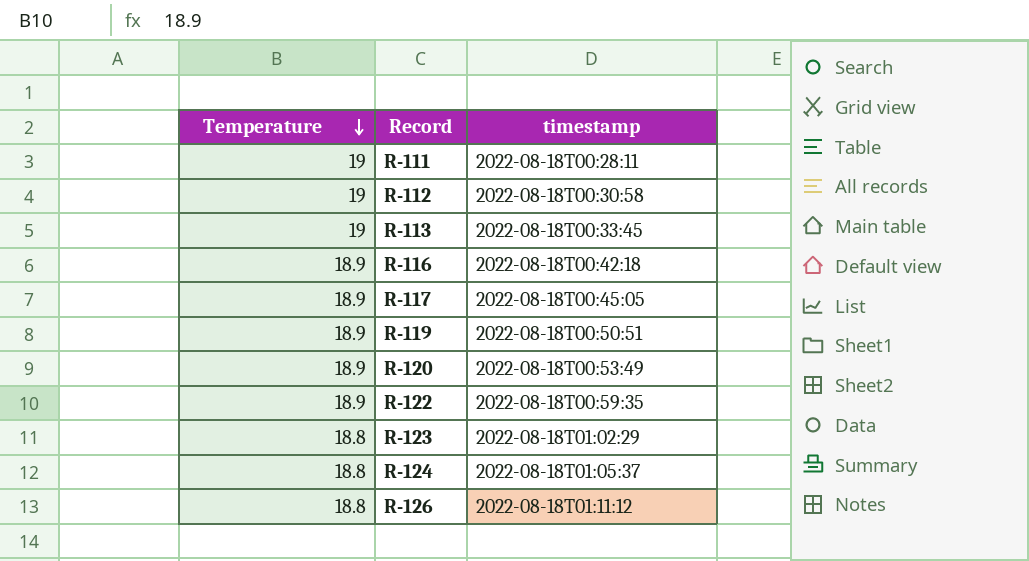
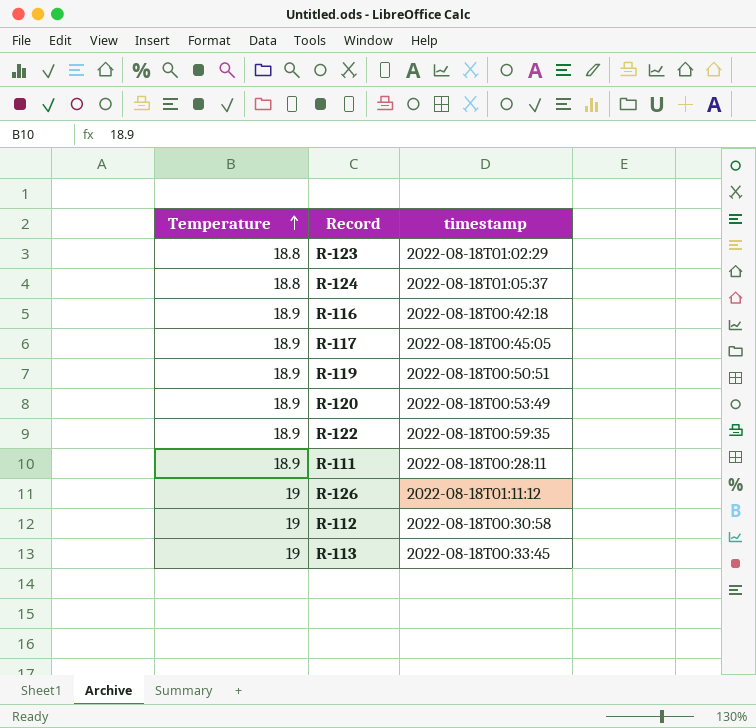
row order: Temperature descending -> Temperature ascending
R-111 | Temperature: 19 -> 18.9
R-126 | Temperature: 18.8 -> 19

